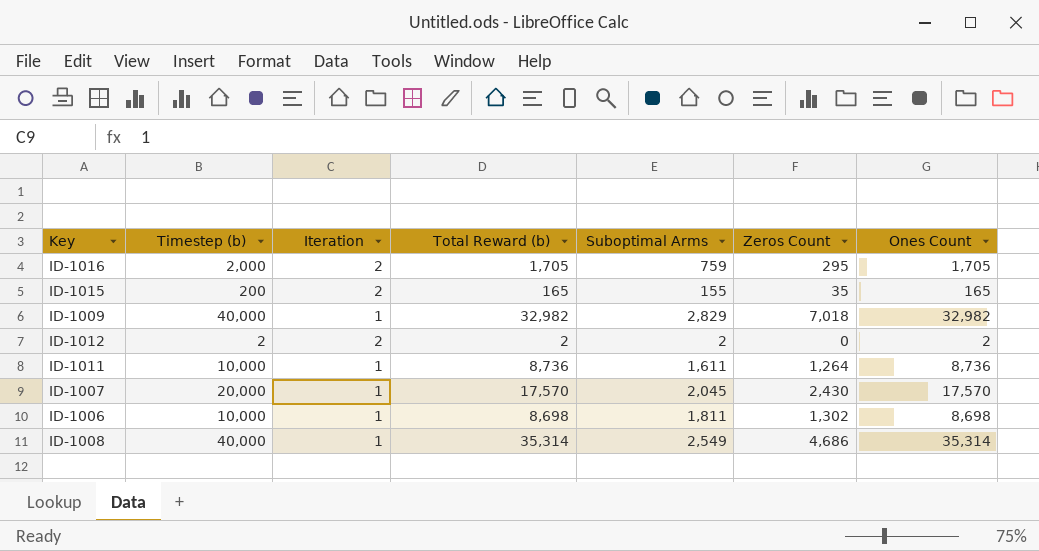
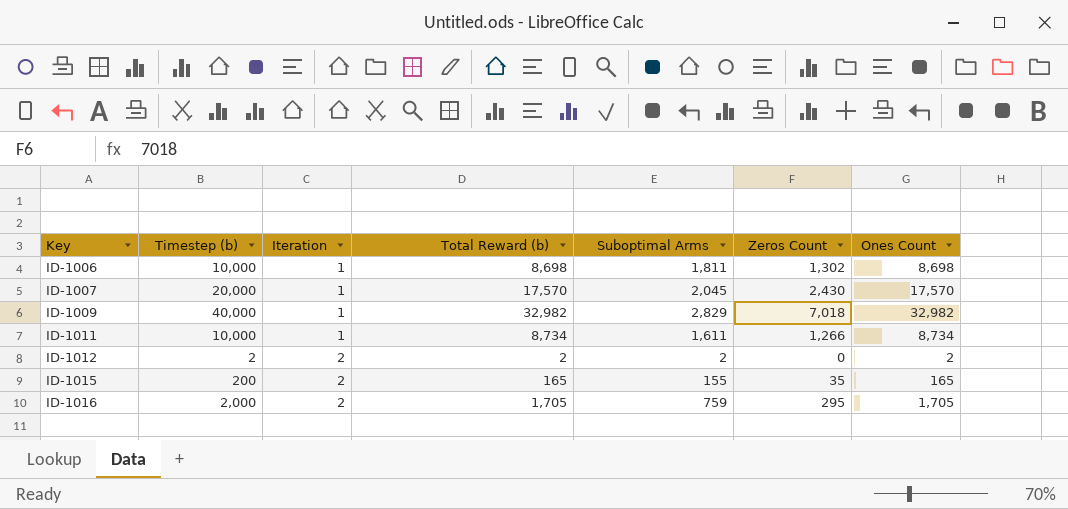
row order: none -> Key ascending
row ID-1008: 40,000 | 1 | 35,314 | 2,549 | 4,686 | 35,314 -> none
ID-1011 | Total Reward (b): 8,736 -> 8,734
ID-1011 | Zeros Count: 1,264 -> 1,266
ID-1011 | Ones Count: 8,736 -> 8,734

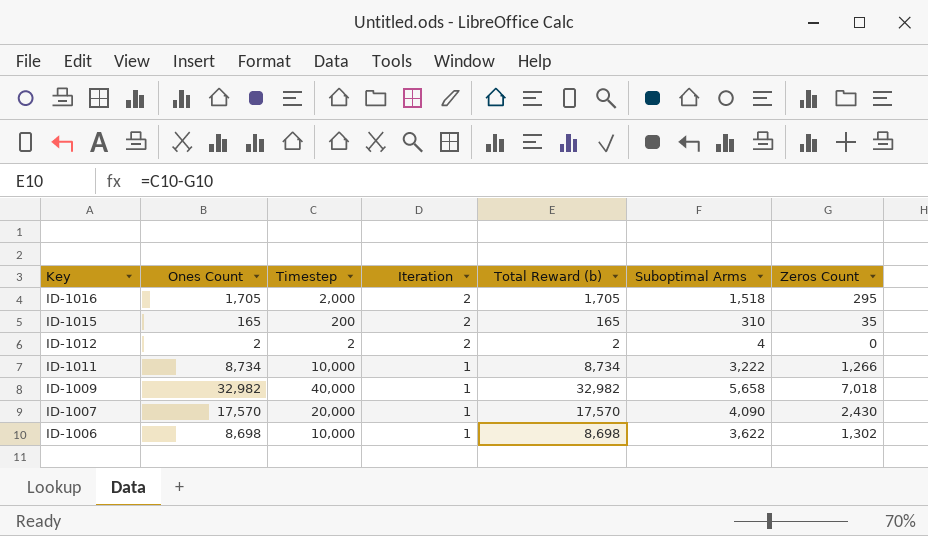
row order: Key ascending -> Key descending
column Ones Count | position: 7 -> 2
column name: Timestep (b) -> Timestep
ID-1016 | Suboptimal Arms: 759 -> 1,518
ID-1015 | Suboptimal Arms: 155 -> 310
ID-1012 | Suboptimal Arms: 2 -> 4
ID-1011 | Suboptimal Arms: 1,611 -> 3,222
ID-1009 | Suboptimal Arms: 2,829 -> 5,658
ID-1007 | Suboptimal Arms: 2,045 -> 4,090
ID-1006 | Suboptimal Arms: 1,811 -> 3,622

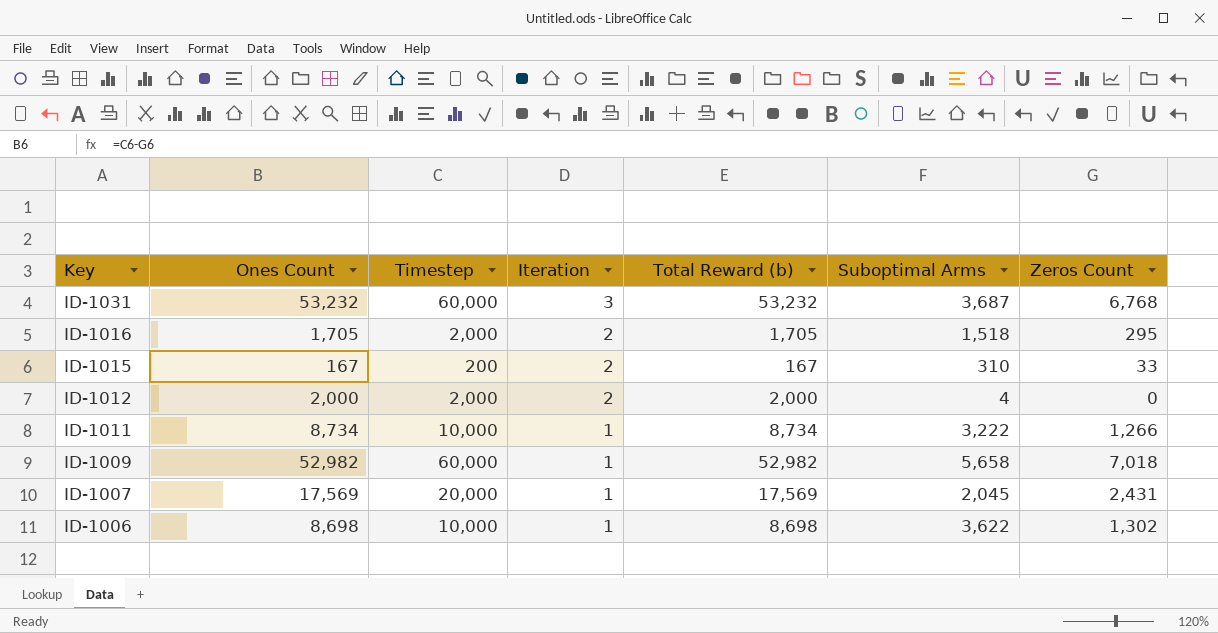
row ID-1031: none -> 53,232 | 60,000 | 3 | 53,232 | 3,687 | 6,768
ID-1015 | Ones Count: 165 -> 167
ID-1015 | Total Reward (b): 165 -> 167
ID-1015 | Zeros Count: 35 -> 33
ID-1012 | Ones Count: 2 -> 2,000
ID-1012 | Timestep: 2 -> 2,000
ID-1012 | Total Reward (b): 2 -> 2,000
ID-1009 | Ones Count: 32,982 -> 52,982
ID-1009 | Timestep: 40,000 -> 60,000
ID-1009 | Total Reward (b): 32,982 -> 52,982
ID-1007 | Ones Count: 17,570 -> 17,569
ID-1007 | Total Reward (b): 17,570 -> 17,569
ID-1007 | Suboptimal Arms: 4,090 -> 2,045
ID-1007 | Zeros Count: 2,430 -> 2,431

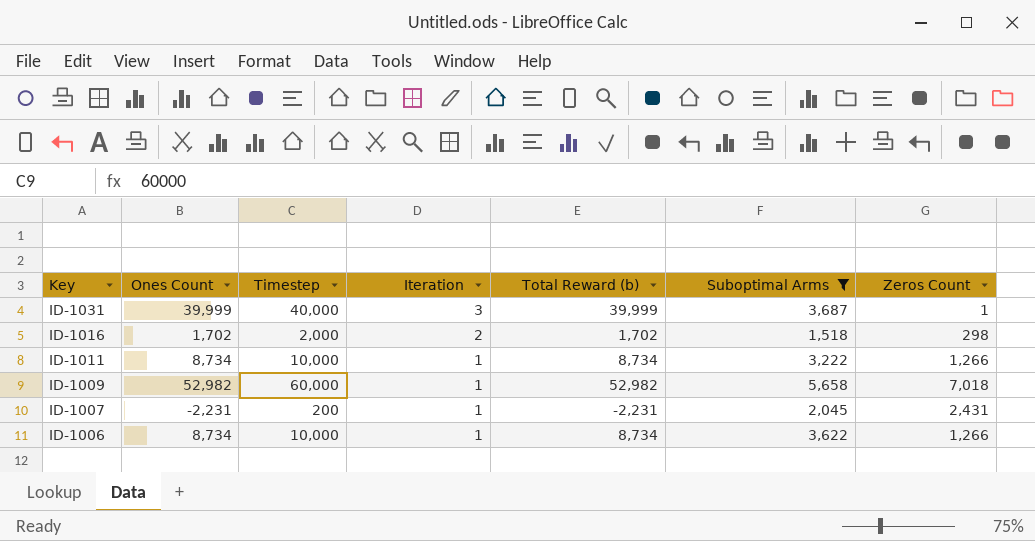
filter: none -> Suboptimal Arms >= 1,518
ID-1031 | Ones Count: 53,232 -> 39,999
ID-1031 | Timestep: 60,000 -> 40,000
ID-1031 | Total Reward (b): 53,232 -> 39,999
ID-1031 | Zeros Count: 6,768 -> 1
ID-1016 | Ones Count: 1,705 -> 1,702
ID-1016 | Total Reward (b): 1,705 -> 1,702
ID-1016 | Zeros Count: 295 -> 298
ID-1007 | Ones Count: 17,569 -> -2,231
ID-1007 | Timestep: 20,000 -> 200
ID-1007 | Total Reward (b): 17,569 -> -2,231
ID-1006 | Ones Count: 8,698 -> 8,734
ID-1006 | Total Reward (b): 8,698 -> 8,734
ID-1006 | Zeros Count: 1,302 -> 1,266

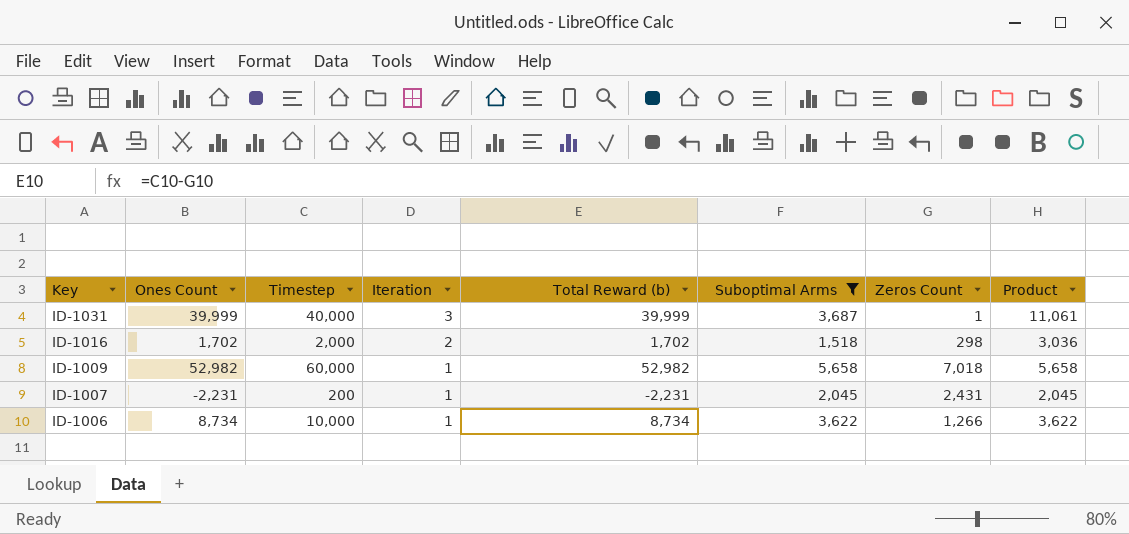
column Product | formula: none -> [Iteration] * [Suboptimal Arms]
row ID-1011: 8,734 | 10,000 | 1 | 8,734 | 3,222 | 1,266 -> none

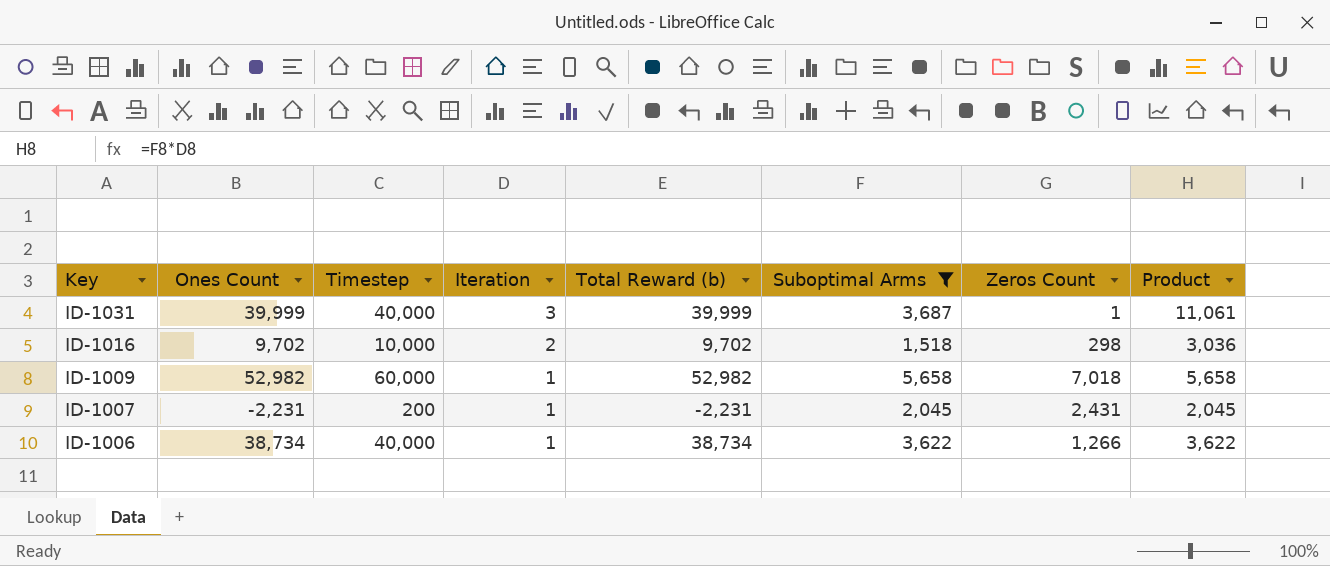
ID-1016 | Ones Count: 1,702 -> 9,702
ID-1016 | Timestep: 2,000 -> 10,000
ID-1016 | Total Reward (b): 1,702 -> 9,702
ID-1006 | Ones Count: 8,734 -> 38,734
ID-1006 | Timestep: 10,000 -> 40,000
ID-1006 | Total Reward (b): 8,734 -> 38,734

